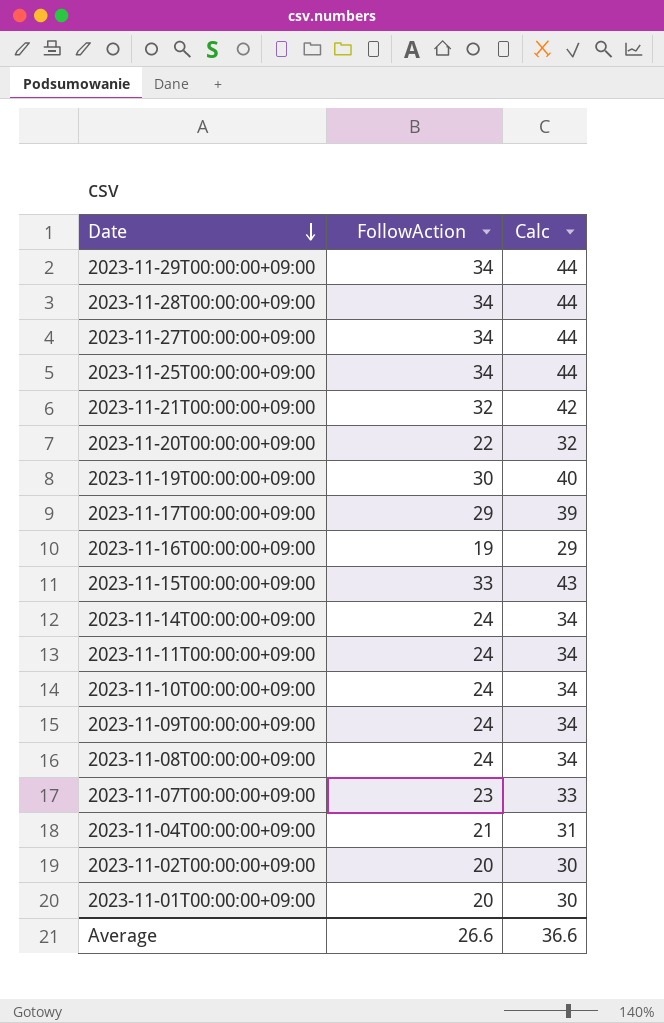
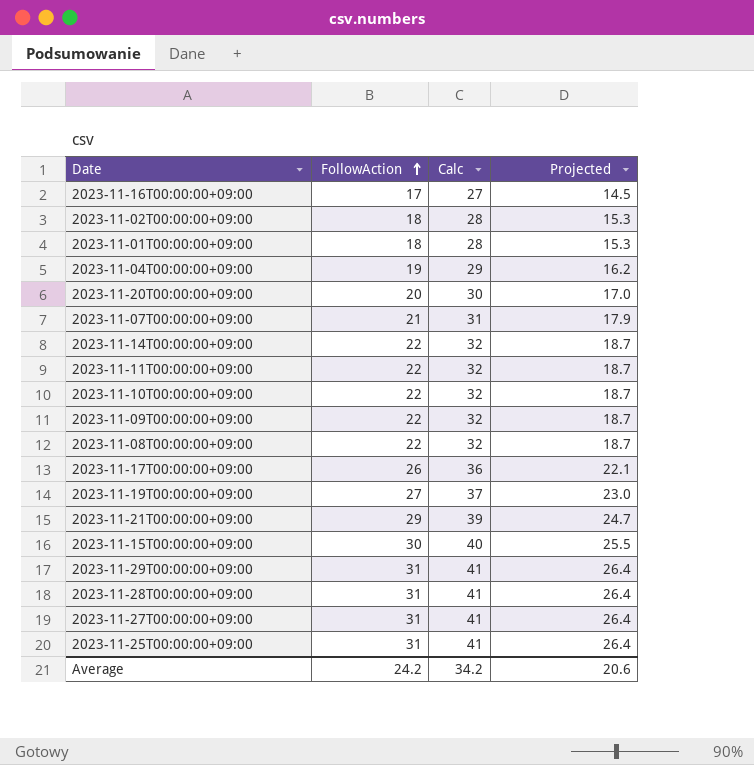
row order: Date descending -> FollowAction ascending
column Projected | formula: none -> [FollowAction] * 0.85
2023-11-16T00:00:00+09:00 | FollowAction: 19 -> 17
2023-11-16T00:00:00+09:00 | Calc: 29 -> 27
2023-11-02T00:00:00+09:00 | FollowAction: 20 -> 18
2023-11-02T00:00:00+09:00 | Calc: 30 -> 28
2023-11-01T00:00:00+09:00 | FollowAction: 20 -> 18
2023-11-01T00:00:00+09:00 | Calc: 30 -> 28
2023-11-04T00:00:00+09:00 | FollowAction: 21 -> 19
2023-11-04T00:00:00+09:00 | Calc: 31 -> 29
2023-11-20T00:00:00+09:00 | FollowAction: 22 -> 20
2023-11-20T00:00:00+09:00 | Calc: 32 -> 30
2023-11-07T00:00:00+09:00 | FollowAction: 23 -> 21
2023-11-07T00:00:00+09:00 | Calc: 33 -> 31
2023-11-14T00:00:00+09:00 | FollowAction: 24 -> 22
2023-11-14T00:00:00+09:00 | Calc: 34 -> 32
2023-11-11T00:00:00+09:00 | FollowAction: 24 -> 22
2023-11-11T00:00:00+09:00 | Calc: 34 -> 32
2023-11-10T00:00:00+09:00 | FollowAction: 24 -> 22
2023-11-10T00:00:00+09:00 | Calc: 34 -> 32
2023-11-09T00:00:00+09:00 | FollowAction: 24 -> 22
2023-11-09T00:00:00+09:00 | Calc: 34 -> 32
2023-11-08T00:00:00+09:00 | FollowAction: 24 -> 22
2023-11-08T00:00:00+09:00 | Calc: 34 -> 32
2023-11-17T00:00:00+09:00 | FollowAction: 29 -> 26
2023-11-17T00:00:00+09:00 | Calc: 39 -> 36
2023-11-19T00:00:00+09:00 | FollowAction: 30 -> 27
2023-11-19T00:00:00+09:00 | Calc: 40 -> 37
2023-11-21T00:00:00+09:00 | FollowAction: 32 -> 29
2023-11-21T00:00:00+09:00 | Calc: 42 -> 39
2023-11-15T00:00:00+09:00 | FollowAction: 33 -> 30
2023-11-15T00:00:00+09:00 | Calc: 43 -> 40
2023-11-29T00:00:00+09:00 | FollowAction: 34 -> 31
2023-11-29T00:00:00+09:00 | Calc: 44 -> 41
2023-11-28T00:00:00+09:00 | FollowAction: 34 -> 31
2023-11-28T00:00:00+09:00 | Calc: 44 -> 41
2023-11-27T00:00:00+09:00 | FollowAction: 34 -> 31
2023-11-27T00:00:00+09:00 | Calc: 44 -> 41
2023-11-25T00:00:00+09:00 | FollowAction: 34 -> 31
2023-11-25T00:00:00+09:00 | Calc: 44 -> 41
Average | FollowAction: 26.6 -> 24.2
Average | Calc: 36.6 -> 34.2

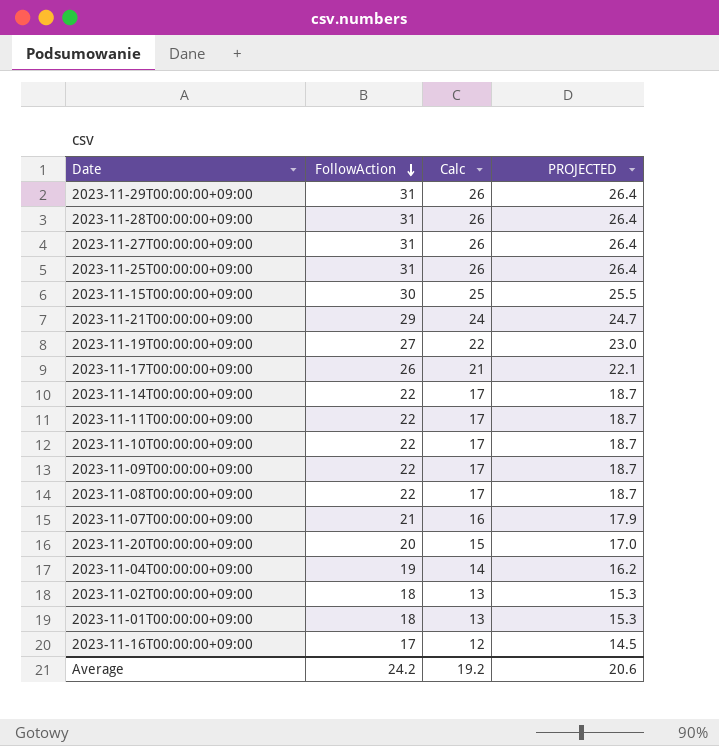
row order: FollowAction ascending -> FollowAction descending
column Calc | formula: [FollowAction] + 10 -> [FollowAction] - 5
column name: Projected -> PROJECTED
Average | Calc: 34.2 -> 19.2

